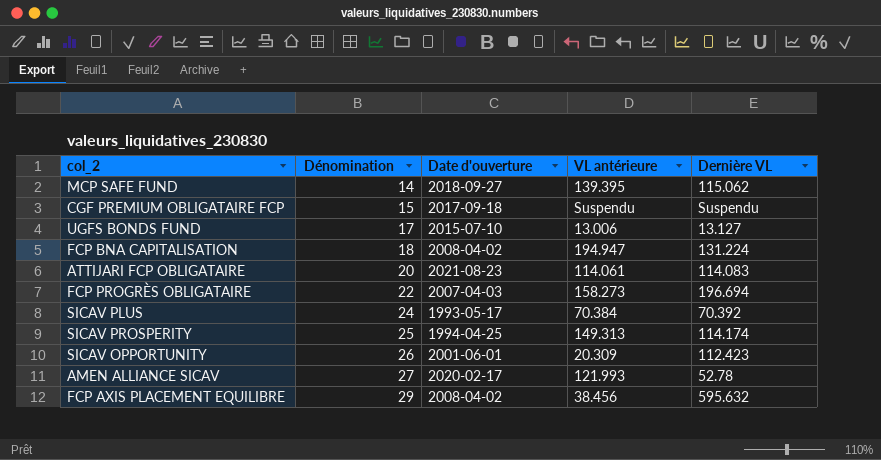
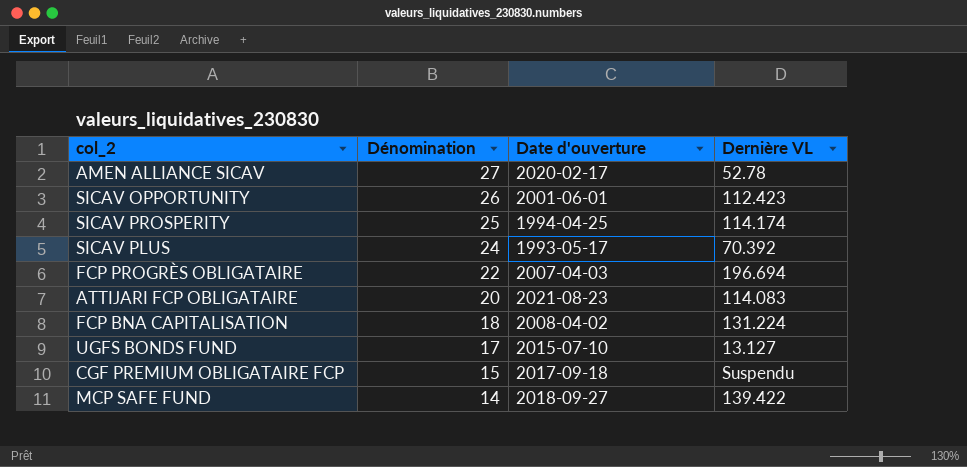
row order: Dénomination ascending -> Dénomination descending
column VL antérieure | position: 4 -> none
row FCP AXIS PLACEMENT EQUILIBRE: 29 | 2008-04-02 | 38.456 | 595.632 -> none
MCP SAFE FUND | Dernière VL: 115.062 -> 139.422

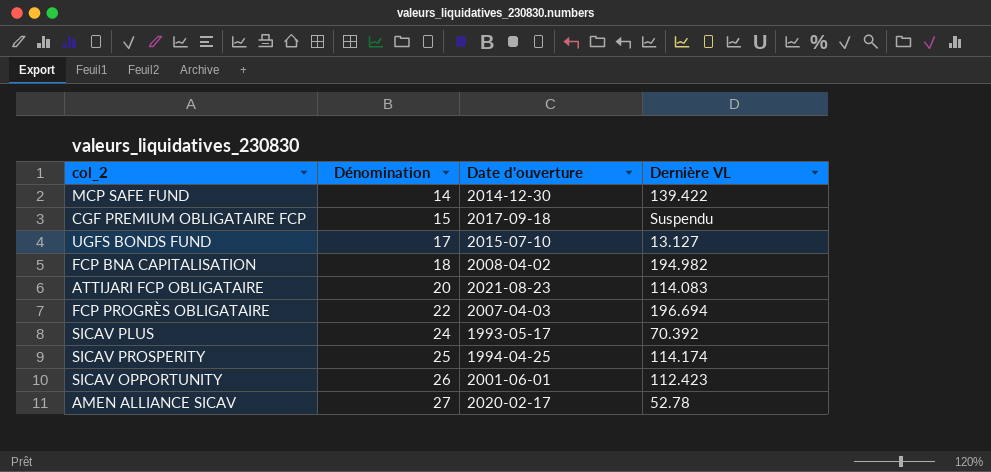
row order: Dénomination descending -> Dénomination ascending
MCP SAFE FUND | Date d'ouverture: 2018-09-27 -> 2014-12-30
FCP BNA CAPITALISATION | Dernière VL: 131.224 -> 194.982

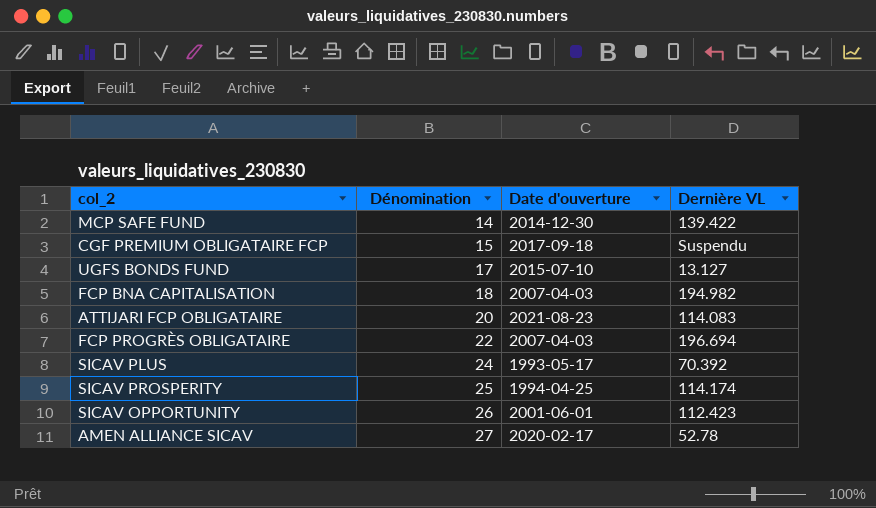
FCP BNA CAPITALISATION | Date d'ouverture: 2008-04-02 -> 2007-04-03

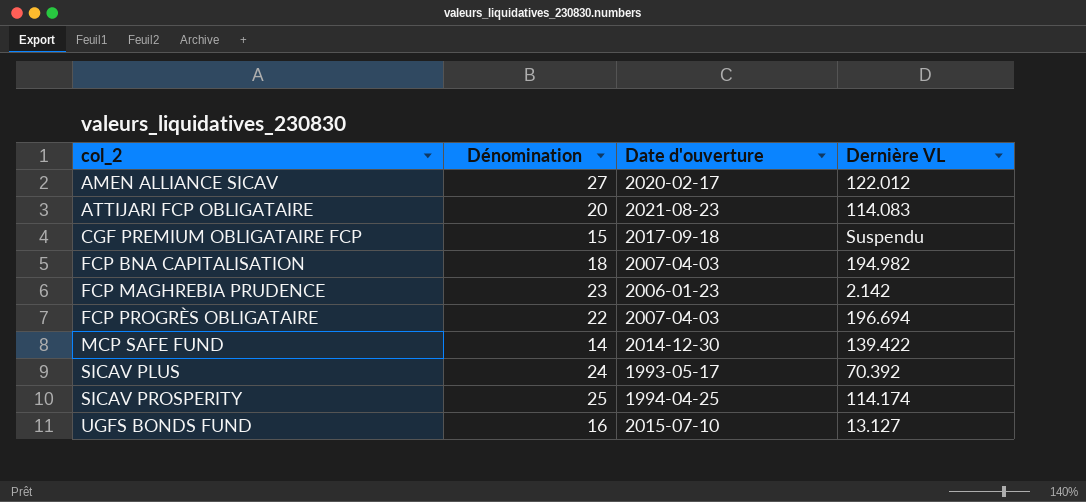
row order: Dénomination ascending -> col_2 ascending
row SICAV OPPORTUNITY: 26 | 2001-06-01 | 112.423 -> none
AMEN ALLIANCE SICAV | Dernière VL: 52.78 -> 122.012
row FCP MAGHREBIA PRUDENCE: none -> 23 | 2006-01-23 | 2.142
UGFS BONDS FUND | Dénomination: 17 -> 16

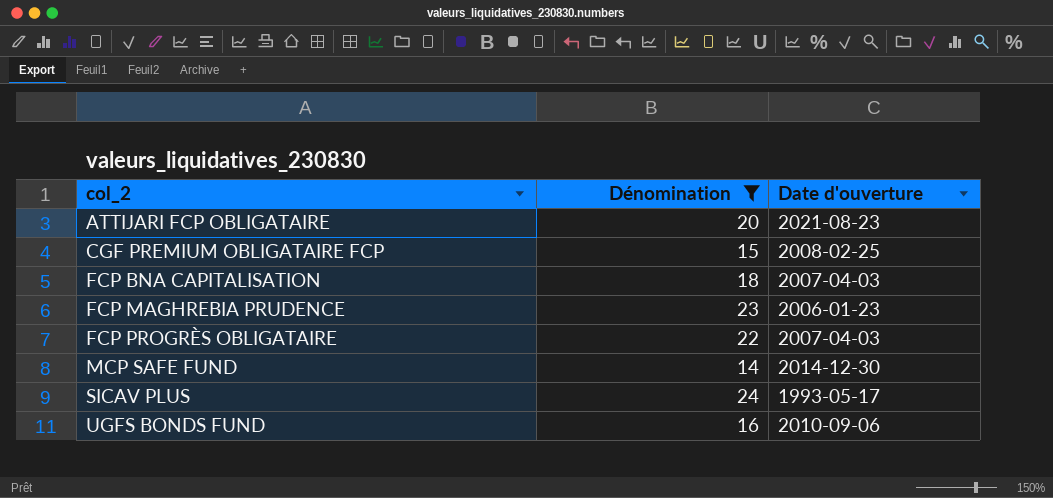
filter: none -> Dénomination <= 24
column Dernière VL | position: 4 -> none
CGF PREMIUM OBLIGATAIRE FCP | Date d'ouverture: 2017-09-18 -> 2008-02-25
UGFS BONDS FUND | Date d'ouverture: 2015-07-10 -> 2010-09-06

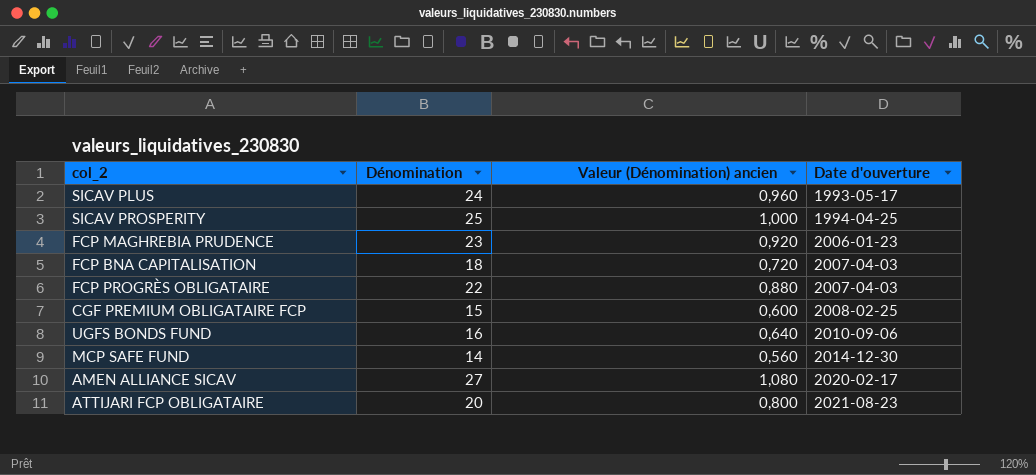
filter: Dénomination <= 24 -> none
row order: col_2 ascending -> Date d'ouverture ascending
column Valeur (Dénomination) ancien | formula: none -> [Dénomination] * 0,04

